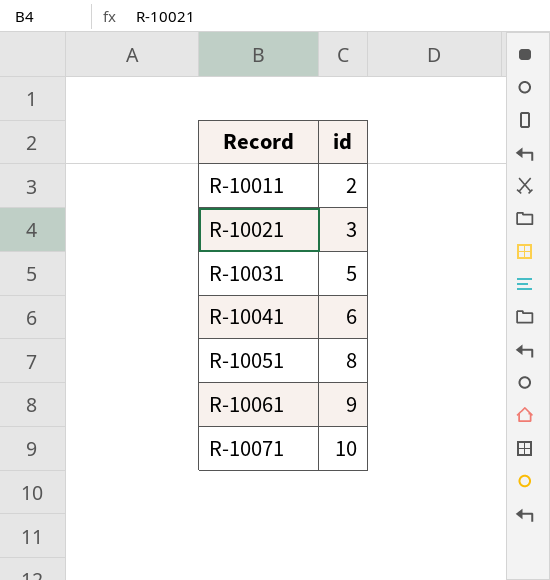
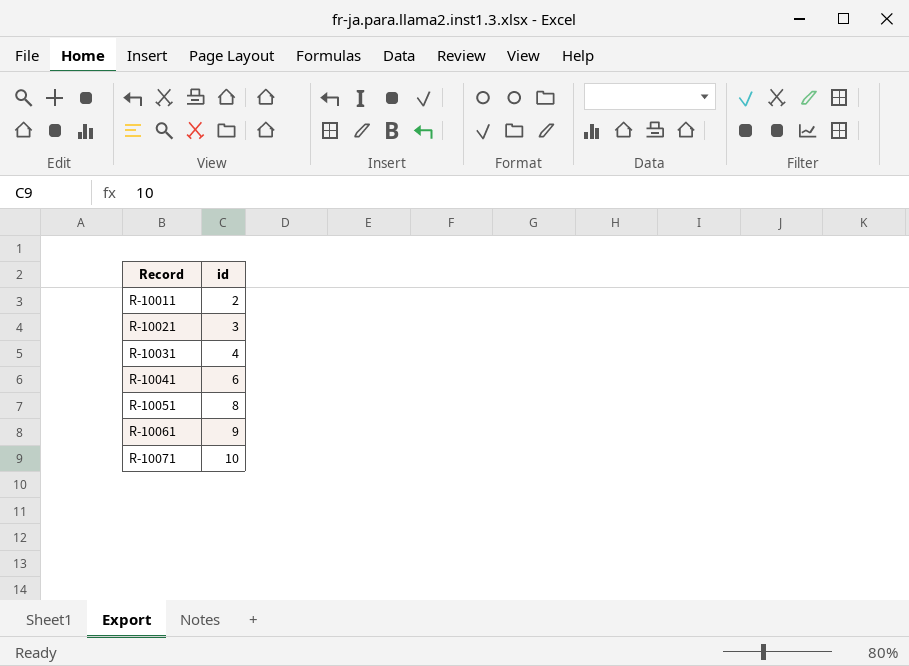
R-10031 | id: 5 -> 4

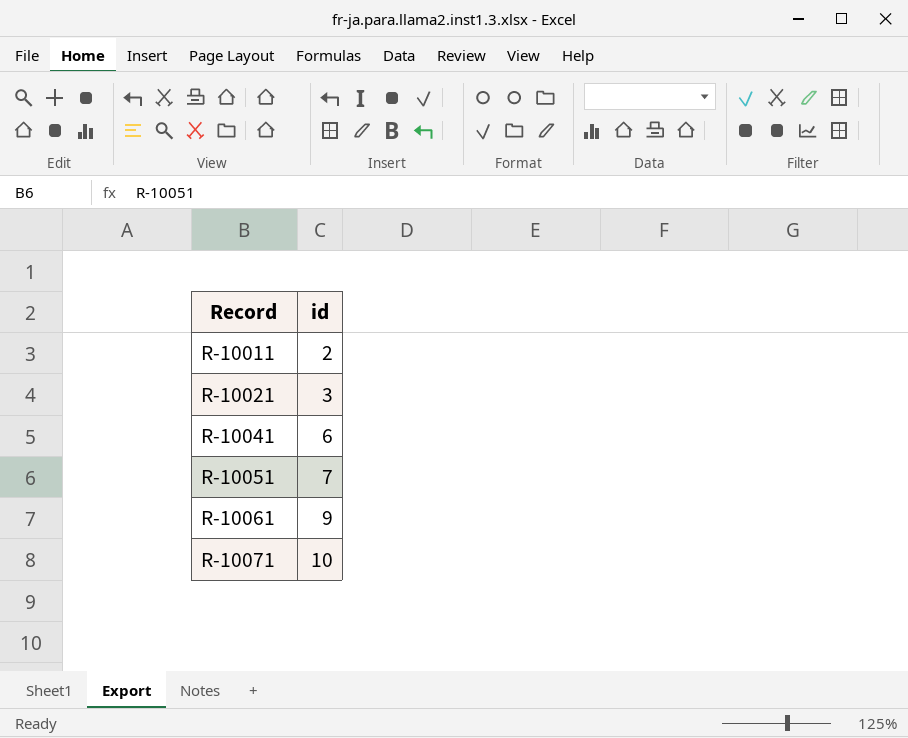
row R-10031: 4 -> none
R-10051 | id: 8 -> 7

